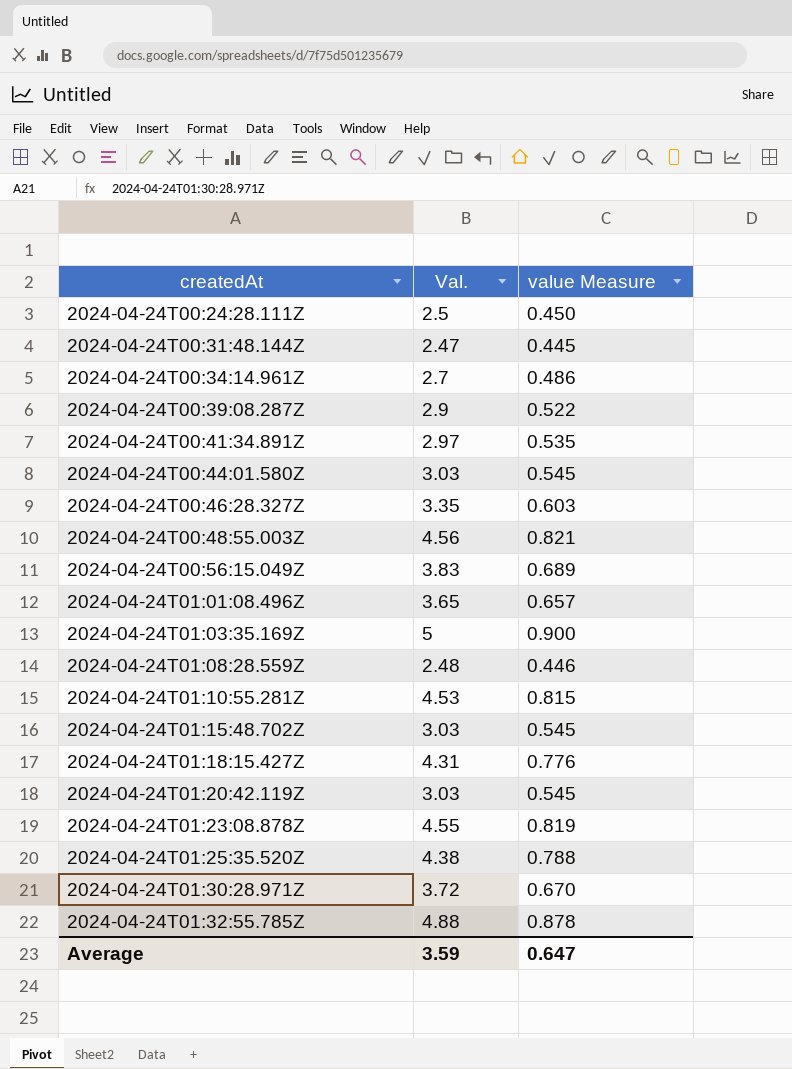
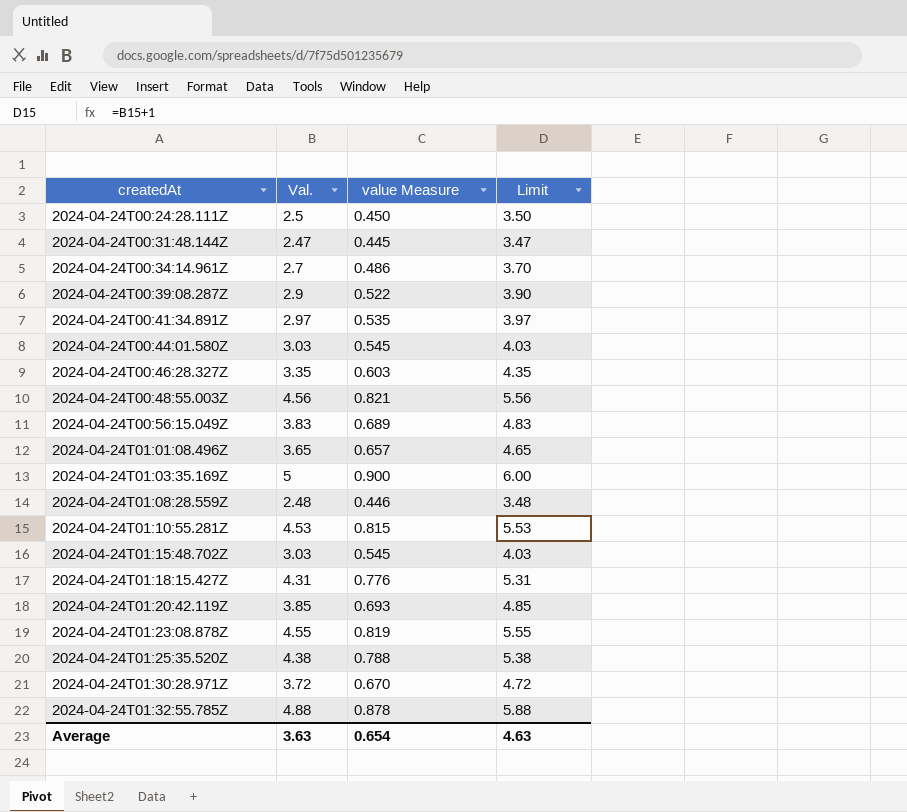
column Limit | formula: none -> [Val.] + 1
2024-04-24T01:20:42.119Z | Val.: 3.03 -> 3.85
2024-04-24T01:20:42.119Z | value Measure: 0.545 -> 0.693
Average | Val.: 3.59 -> 3.63
Average | value Measure: 0.647 -> 0.654

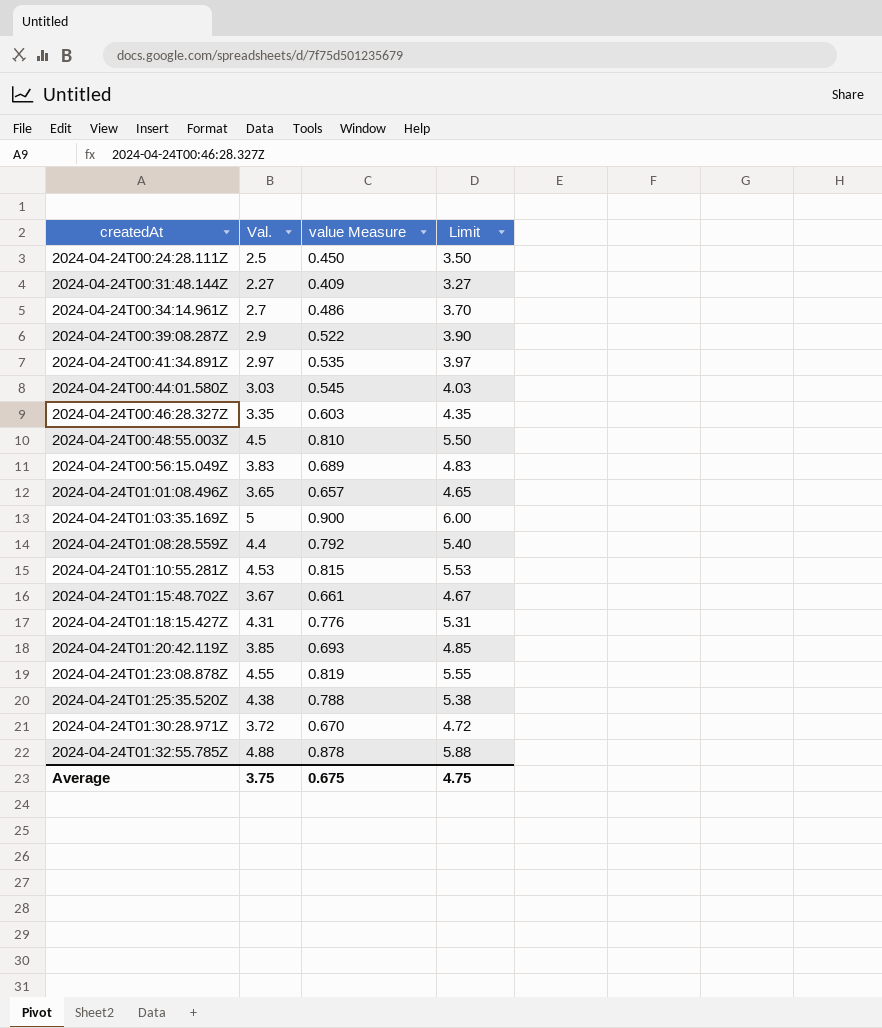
2024-04-24T00:31:48.144Z | Val.: 2.47 -> 2.27
2024-04-24T00:31:48.144Z | value Measure: 0.445 -> 0.409
2024-04-24T00:31:48.144Z | Limit: 3.47 -> 3.27
2024-04-24T00:48:55.003Z | Val.: 4.56 -> 4.5
2024-04-24T00:48:55.003Z | value Measure: 0.821 -> 0.810
2024-04-24T00:48:55.003Z | Limit: 5.56 -> 5.50
2024-04-24T01:08:28.559Z | Val.: 2.48 -> 4.4
2024-04-24T01:08:28.559Z | value Measure: 0.446 -> 0.792
2024-04-24T01:08:28.559Z | Limit: 3.48 -> 5.40
2024-04-24T01:15:48.702Z | Val.: 3.03 -> 3.67
2024-04-24T01:15:48.702Z | value Measure: 0.545 -> 0.661
2024-04-24T01:15:48.702Z | Limit: 4.03 -> 4.67
Average | Val.: 3.63 -> 3.75
Average | value Measure: 0.654 -> 0.675
Average | Limit: 4.63 -> 4.75

